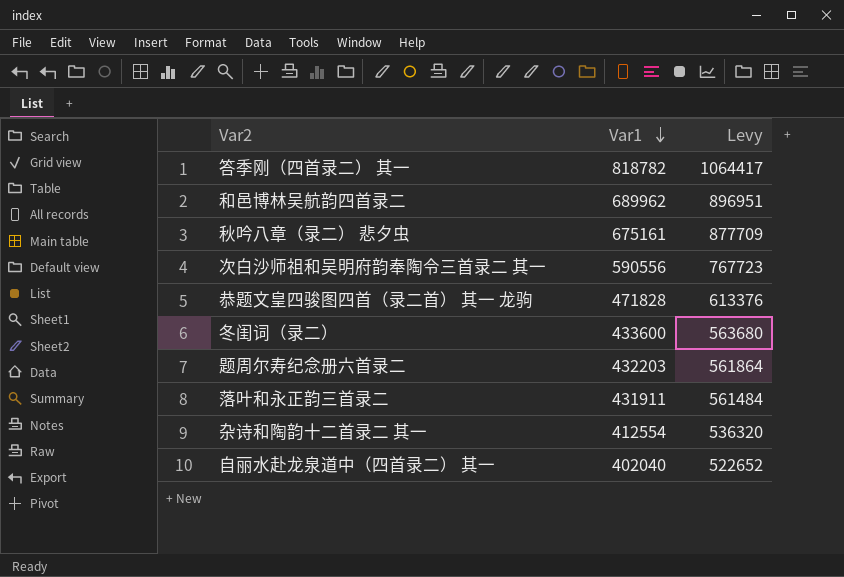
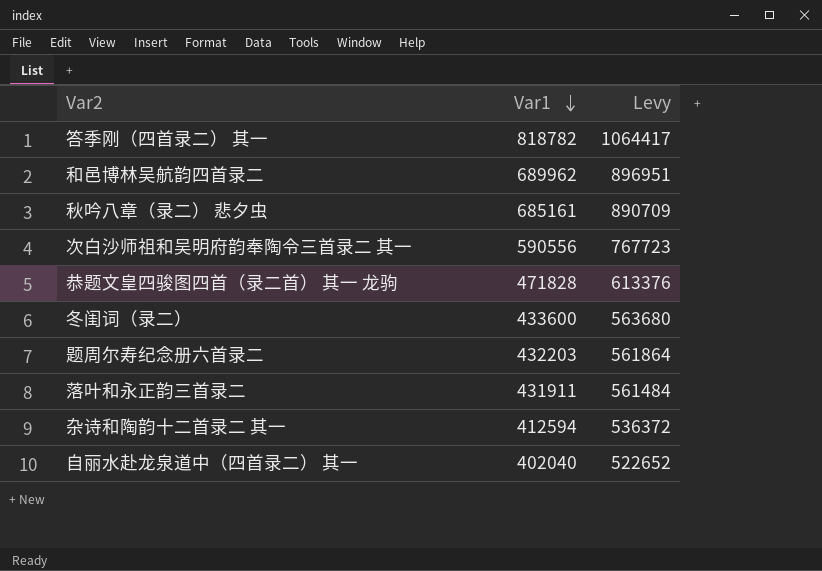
秋吟八章（录二） 悲夕虫 | Var1: 675161 -> 685161
秋吟八章（录二） 悲夕虫 | Levy: 877709 -> 890709
杂诗和陶韵十二首录二 其一 | Var1: 412554 -> 412594
杂诗和陶韵十二首录二 其一 | Levy: 536320 -> 536372

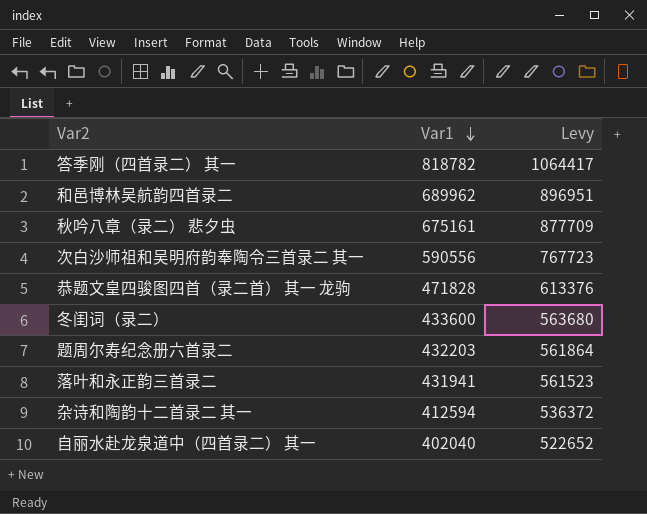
秋吟八章（录二） 悲夕虫 | Var1: 685161 -> 675161
秋吟八章（录二） 悲夕虫 | Levy: 890709 -> 877709
落叶和永正韵三首录二 | Var1: 431911 -> 431941
落叶和永正韵三首录二 | Levy: 561484 -> 561523

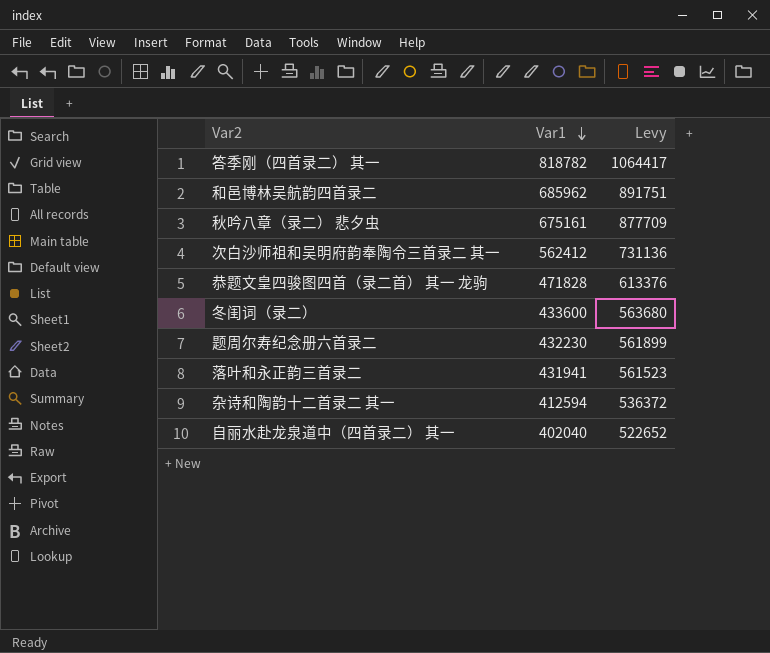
和邑博林吴航韵四首录二 | Var1: 689962 -> 685962
和邑博林吴航韵四首录二 | Levy: 896951 -> 891751
次白沙师祖和吴明府韵奉陶令三首录二 其一 | Var1: 590556 -> 562412
次白沙师祖和吴明府韵奉陶令三首录二 其一 | Levy: 767723 -> 731136
题周尔寿纪念册六首录二 | Var1: 432203 -> 432230
题周尔寿纪念册六首录二 | Levy: 561864 -> 561899

